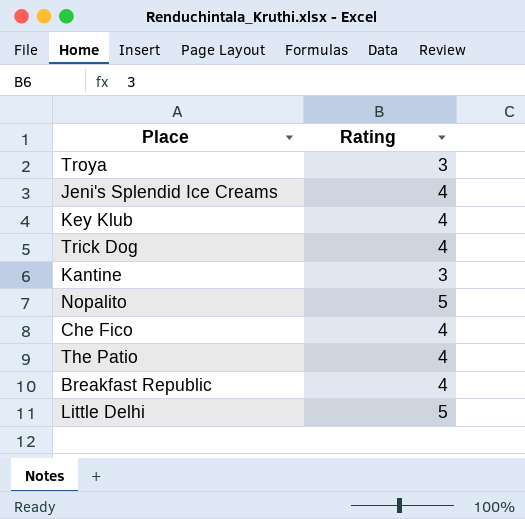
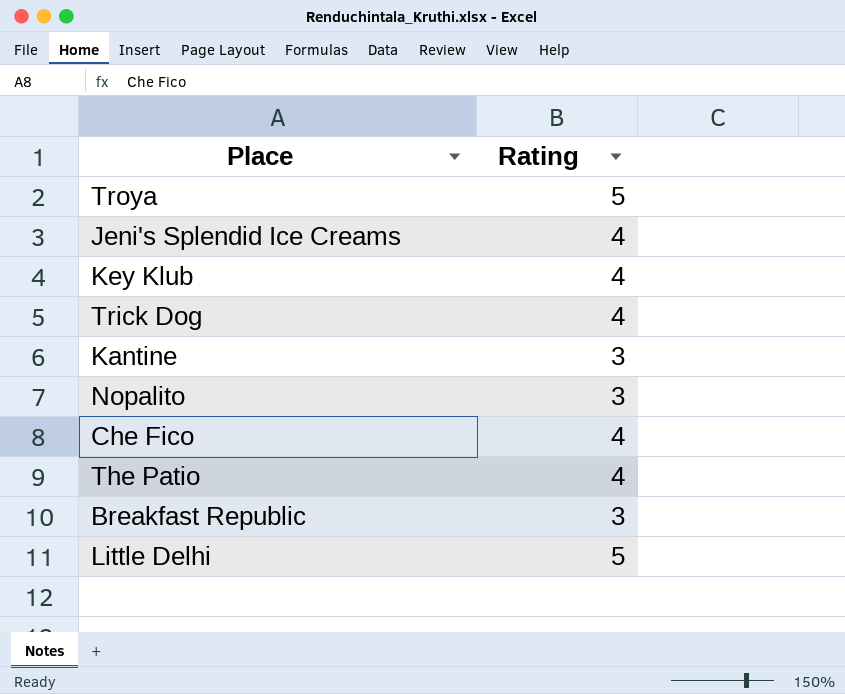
Troya | Rating: 3 -> 5
Nopalito | Rating: 5 -> 3
Breakfast Republic | Rating: 4 -> 3

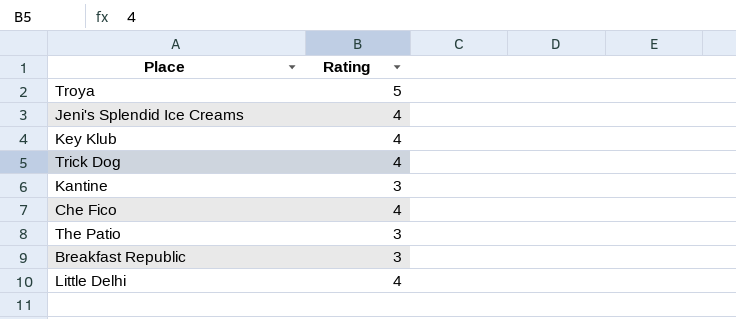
row Nopalito: 3 -> none
The Patio | Rating: 4 -> 3
Little Delhi | Rating: 5 -> 4

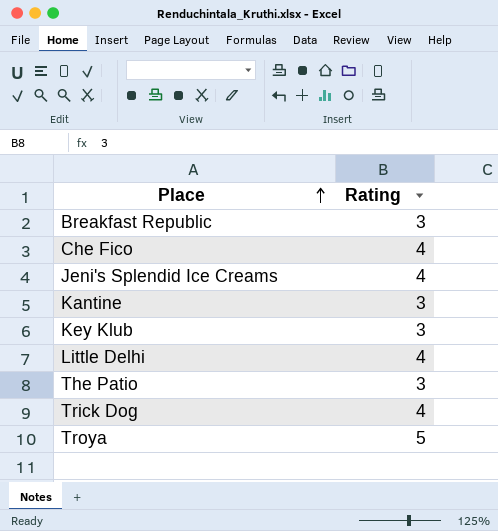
row order: none -> Place ascending
Key Klub | Rating: 4 -> 3

